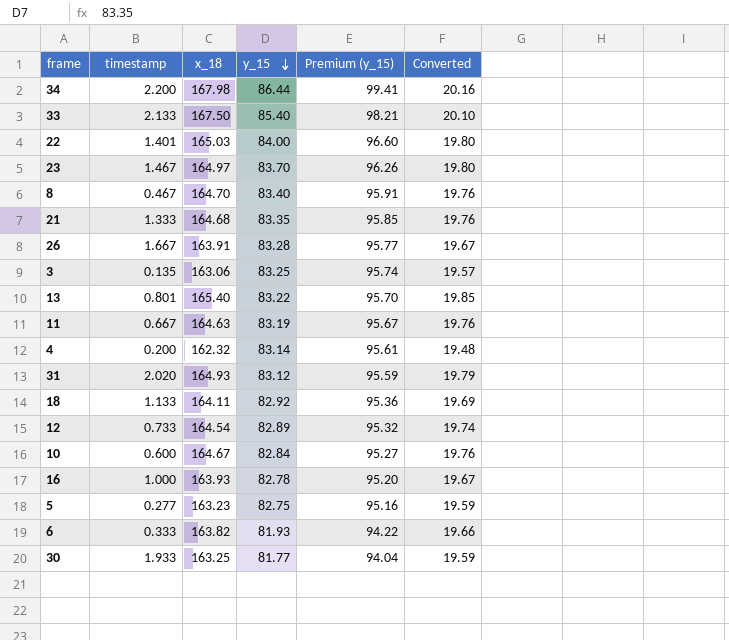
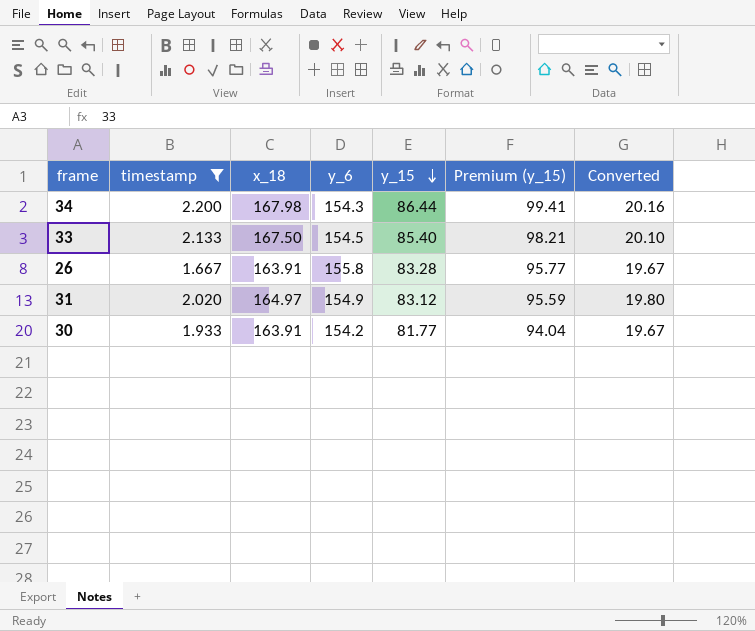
filter: none -> timestamp >= 1.667
column y_6 | position: none -> 4
31 | x_18: 164.93 -> 164.97
31 | Converted: 19.79 -> 19.80
30 | x_18: 163.25 -> 163.91
30 | Converted: 19.59 -> 19.67

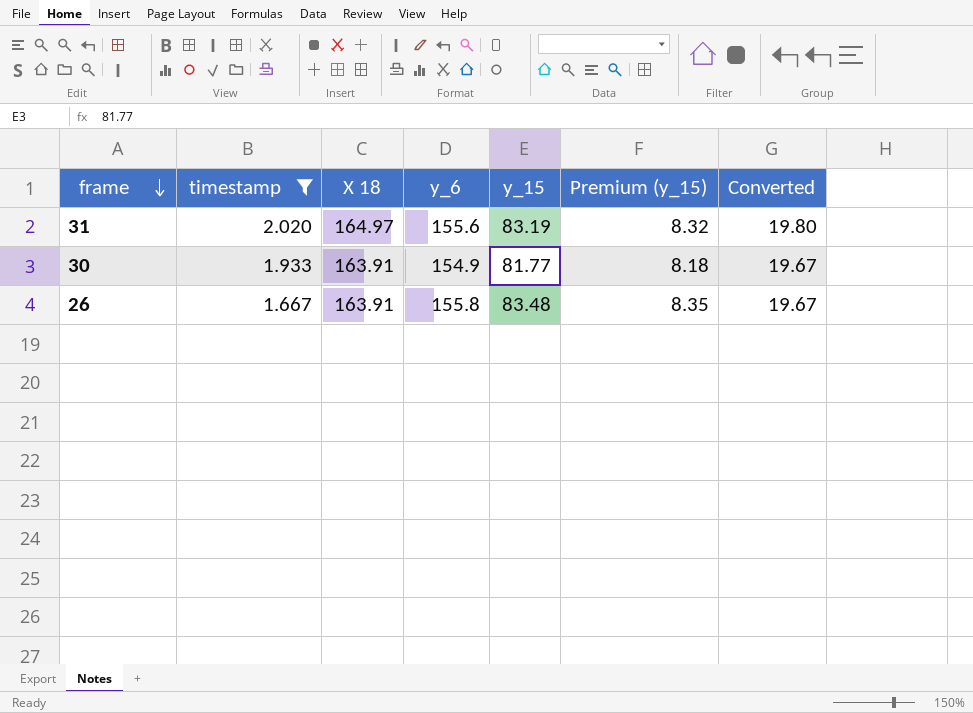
row order: y_15 descending -> frame descending
column name: x_18 -> X 18
column Premium (y_15) | formula: [y_15] * 1.15 -> [y_15] * 0.1
row 34: 2.200 | 167.98 | 154.3 | 86.44 | 99.41 | 20.16 -> none
row 33: 2.133 | 167.50 | 154.5 | 85.40 | 98.21 | 20.10 -> none
31 | y_6: 154.9 -> 155.6
31 | y_15: 83.12 -> 83.19
30 | y_6: 154.2 -> 154.9
26 | y_15: 83.28 -> 83.48

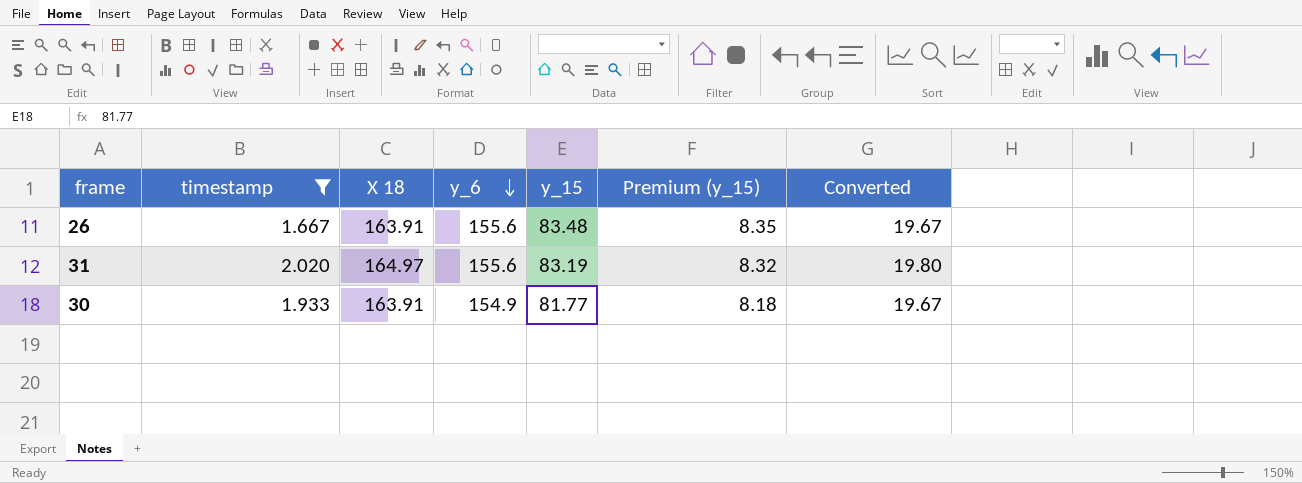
row order: frame descending -> y_6 descending
26 | y_6: 155.8 -> 155.6

